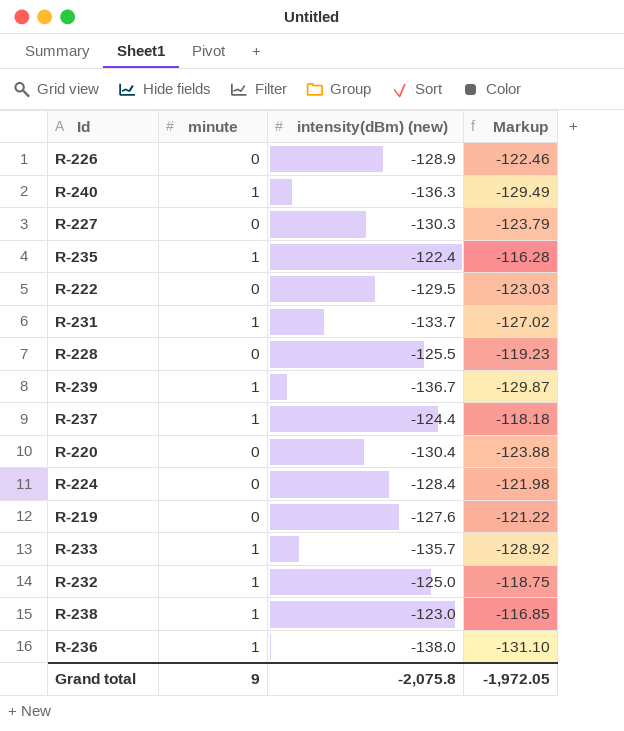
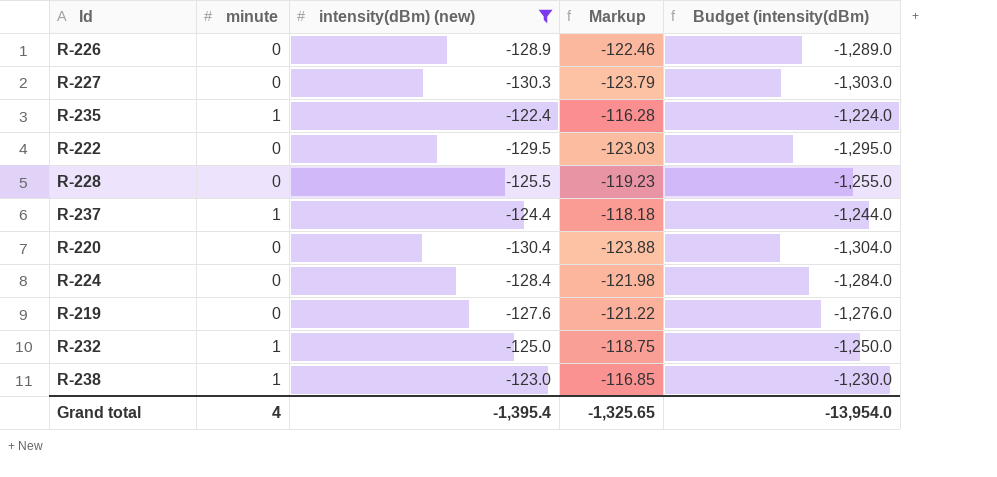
filter: none -> intensity(dBm) (new) >= -130.4
column Budget (intensity(dBm) | formula: none -> [intensity(dBm) (new)] * 10
Grand total | minute: 9 -> 4
Grand total | intensity(dBm) (new): -2,075.8 -> -1,395.4
Grand total | Markup: -1,972.05 -> -1,325.65

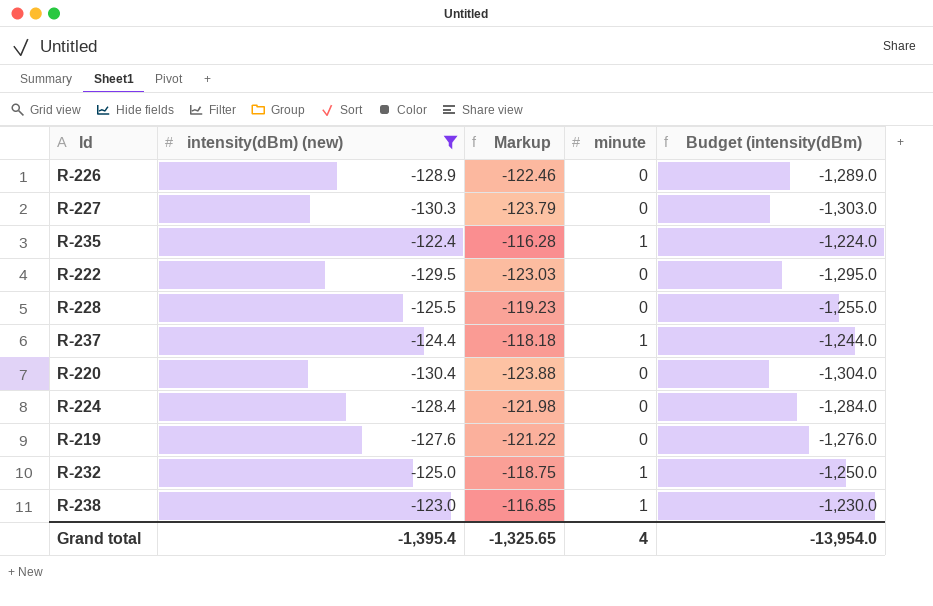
column minute | position: 2 -> 4

